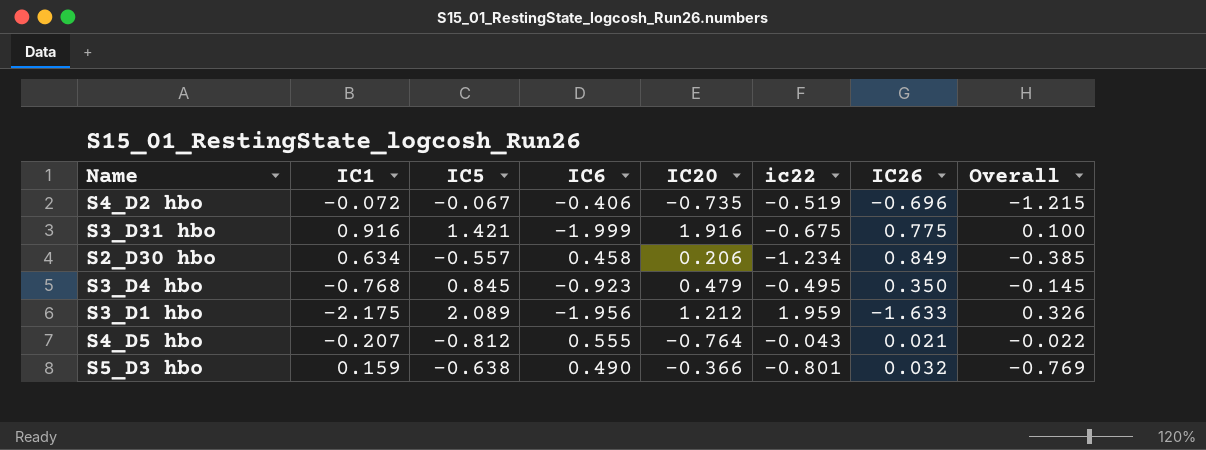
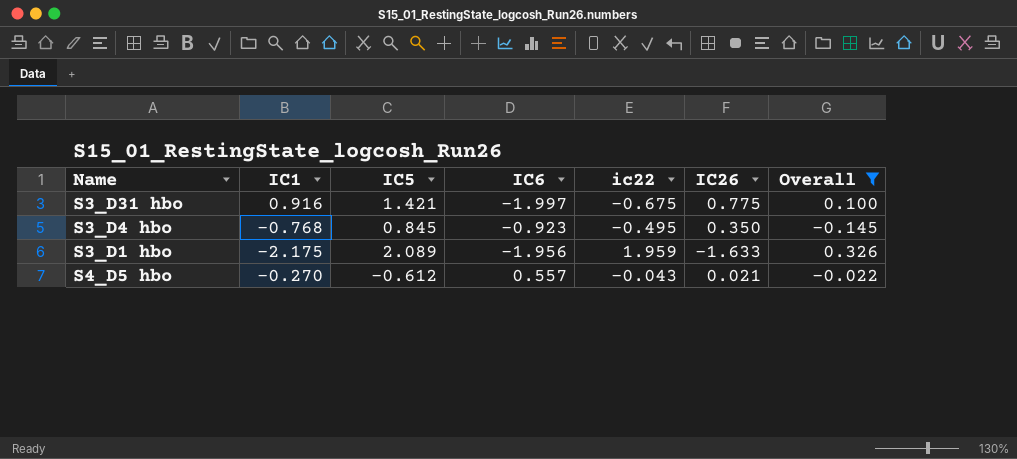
filter: none -> Overall >= -0.145
column IC20 | position: 5 -> none
S3_D31 hbo | IC6: -1.999 -> -1.997
S4_D5 hbo | IC1: -0.207 -> -0.270
S4_D5 hbo | IC5: -0.812 -> -0.612
S4_D5 hbo | IC6: 0.555 -> 0.557

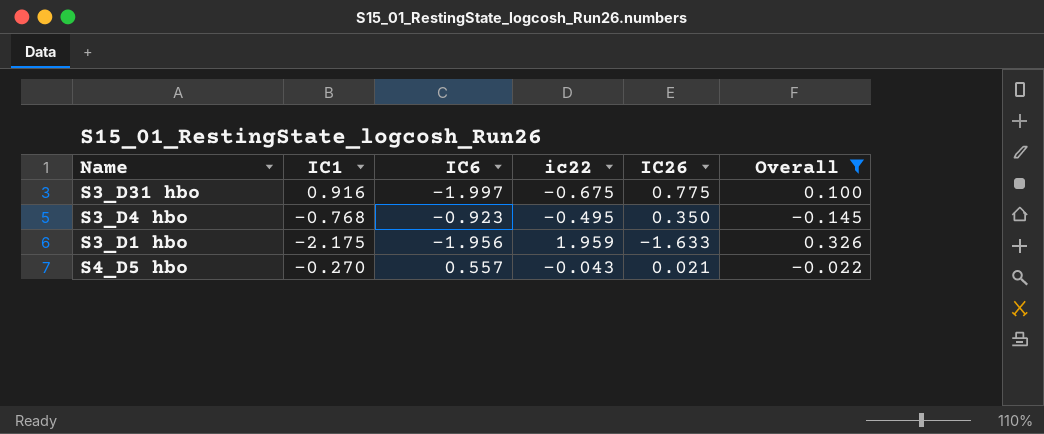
column IC5 | position: 3 -> none

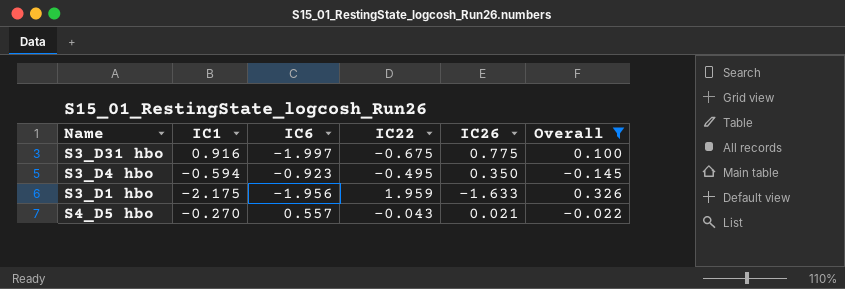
column name: ic22 -> IC22
S3_D4 hbo | IC1: -0.768 -> -0.594

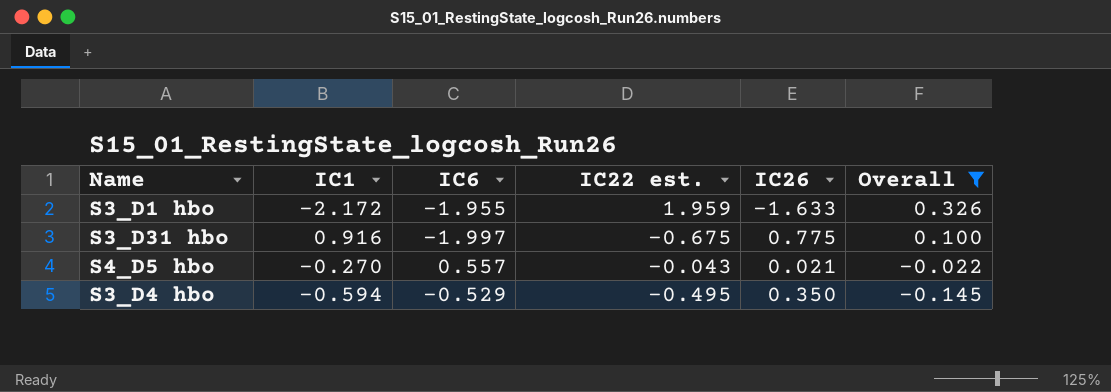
row order: none -> Overall descending
column name: IC22 -> IC22 est.
S3_D1 hbo | IC1: -2.175 -> -2.172
S3_D1 hbo | IC6: -1.956 -> -1.955
S3_D4 hbo | IC6: -0.923 -> -0.529

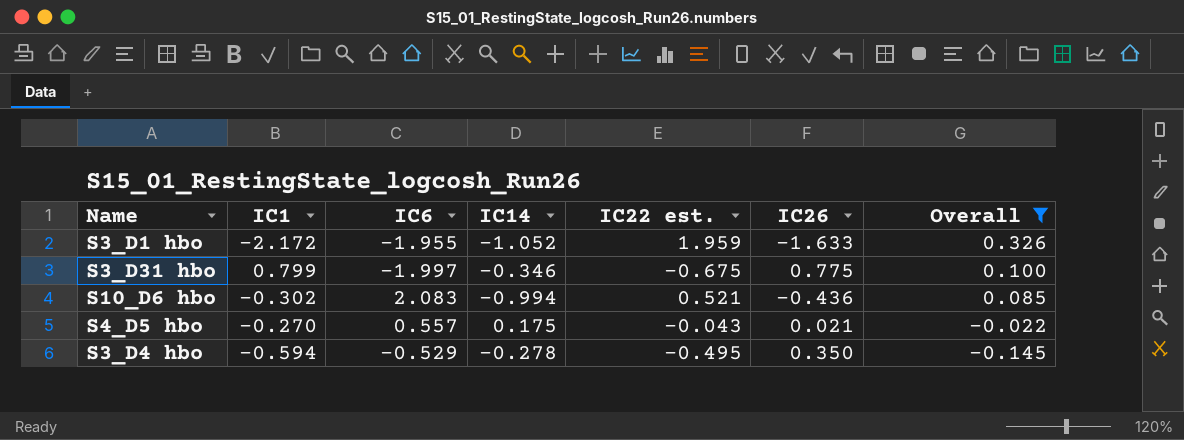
column IC14 | position: none -> 4
S3_D31 hbo | IC1: 0.916 -> 0.799
row S10_D6 hbo: none -> -0.302 | 2.083 | -0.994 | 0.521 | -0.436 | 0.085

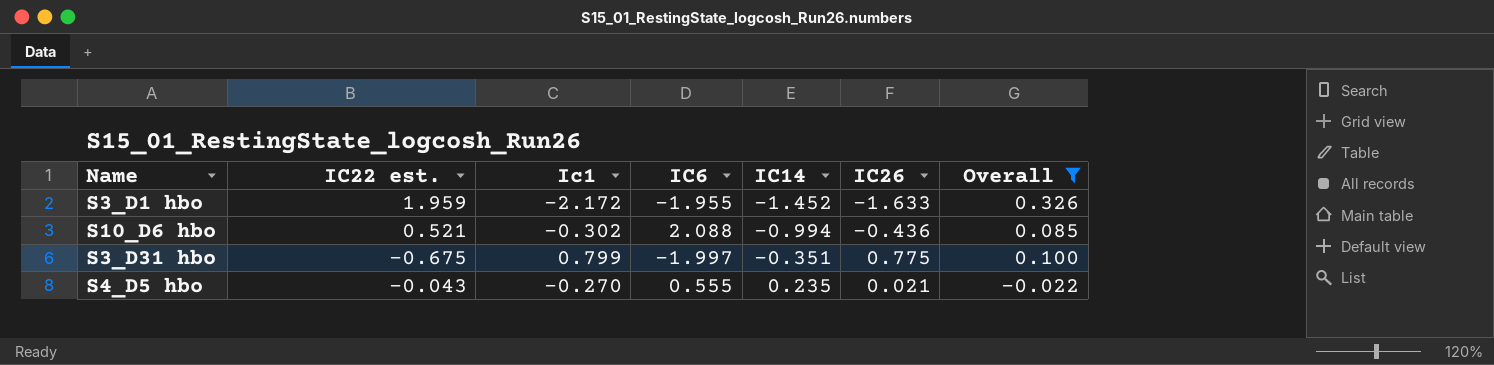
row order: Overall descending -> IC14 ascending
column IC22 est. | position: 5 -> 2
column name: IC1 -> Ic1
row S3_D4 hbo: -0.594 | -0.529 | -0.278 | -0.495 | 0.350 | -0.145 -> none
S3_D1 hbo | IC14: -1.052 -> -1.452
S10_D6 hbo | IC6: 2.083 -> 2.088
S3_D31 hbo | IC14: -0.346 -> -0.351
S4_D5 hbo | IC6: 0.557 -> 0.555
S4_D5 hbo | IC14: 0.175 -> 0.235

